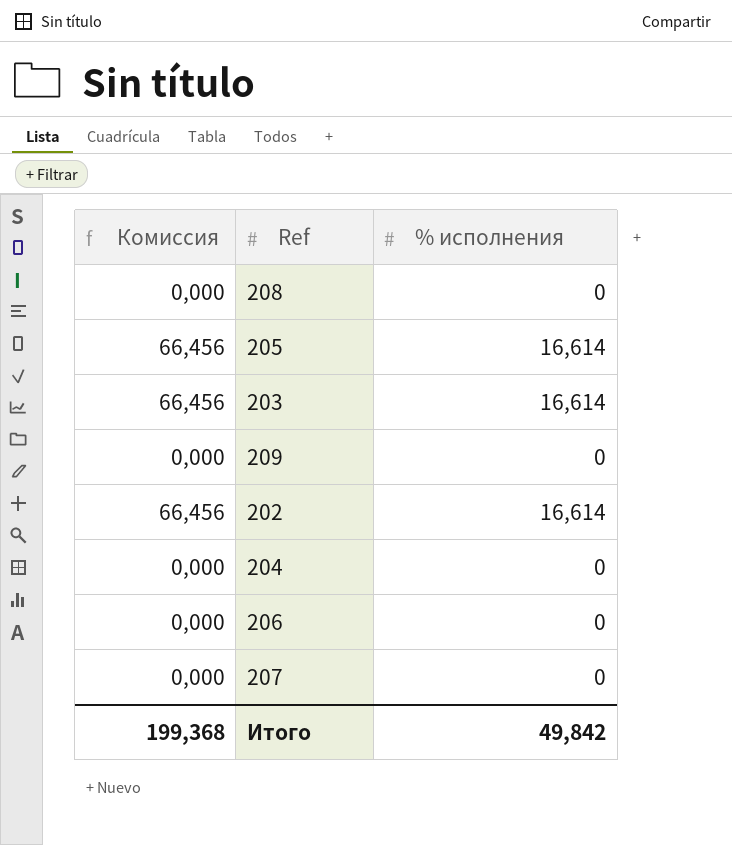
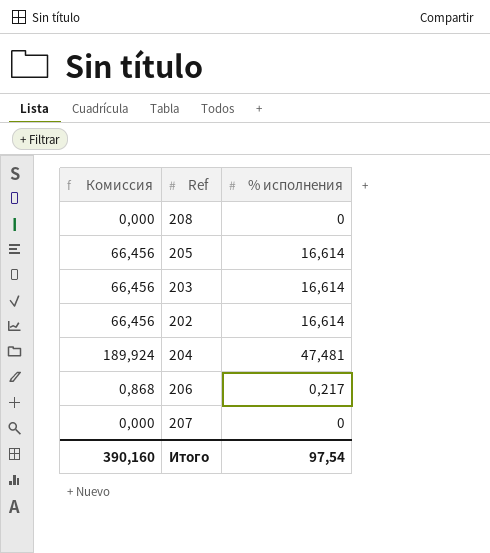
row 209: 0,000 | 0 -> none
204 | Комиссия: 0,000 -> 189,924
204 | % исполнения: 0 -> 47,481
206 | Комиссия: 0,000 -> 0,868
206 | % исполнения: 0 -> 0,217
Итого | Комиссия: 199,368 -> 390,160
Итого | % исполнения: 49,842 -> 97,54

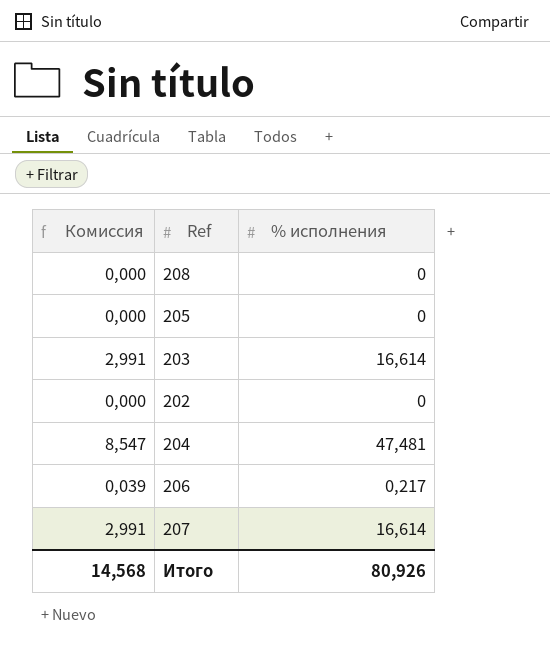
column Комиссия | formula: [% исполнения] * 4 -> [% исполнения] * 0,18
205 | % исполнения: 16,614 -> 0
202 | % исполнения: 16,614 -> 0
207 | % исполнения: 0 -> 16,614
Итого | Комиссия: 390,160 -> 14,568
Итого | % исполнения: 97,54 -> 80,926

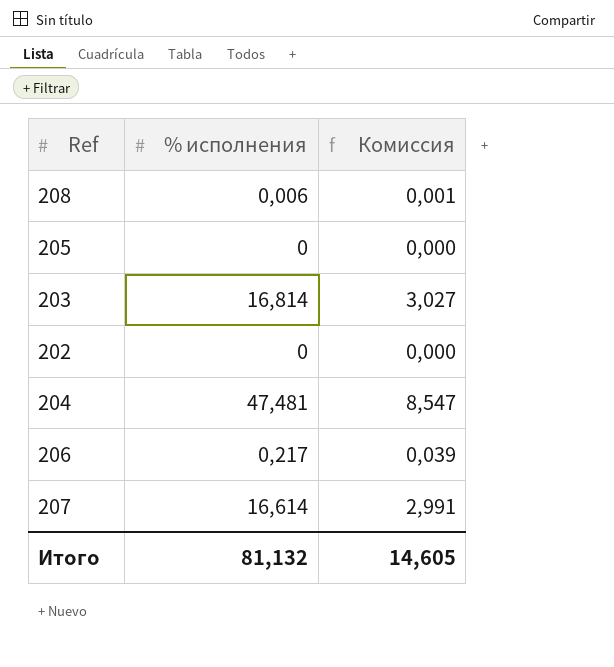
column Комиссия | position: 1 -> 3
208 | % исполнения: 0 -> 0,006
208 | Комиссия: 0,000 -> 0,001
203 | % исполнения: 16,614 -> 16,814
203 | Комиссия: 2,991 -> 3,027
Итого | % исполнения: 80,926 -> 81,132
Итого | Комиссия: 14,568 -> 14,605

